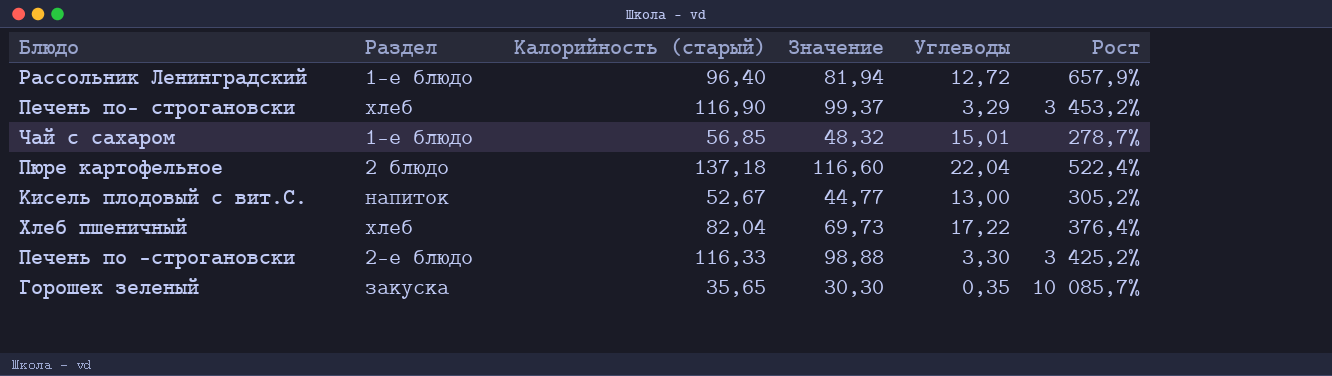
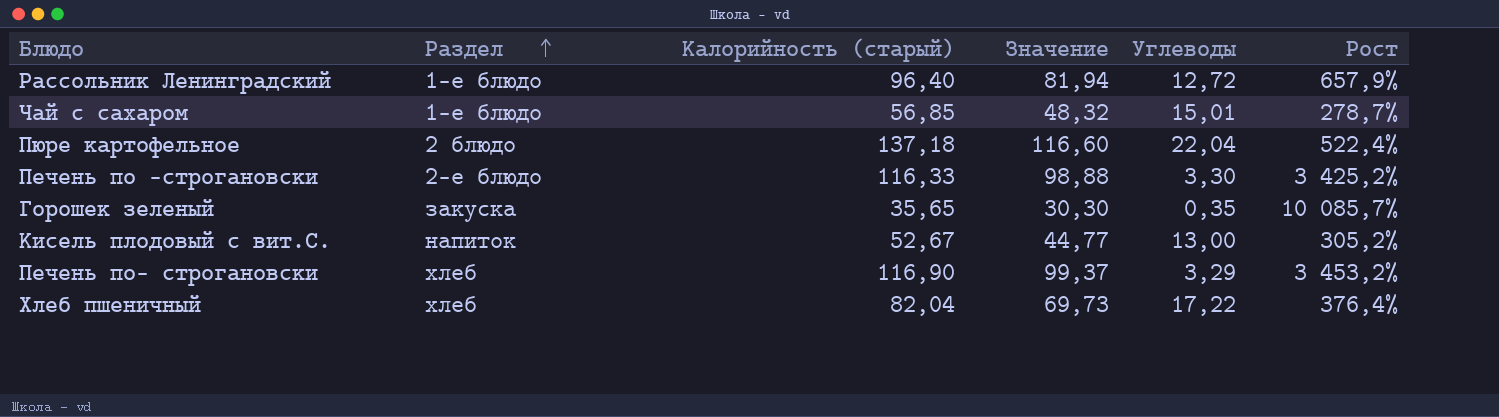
row order: none -> Раздел ascending

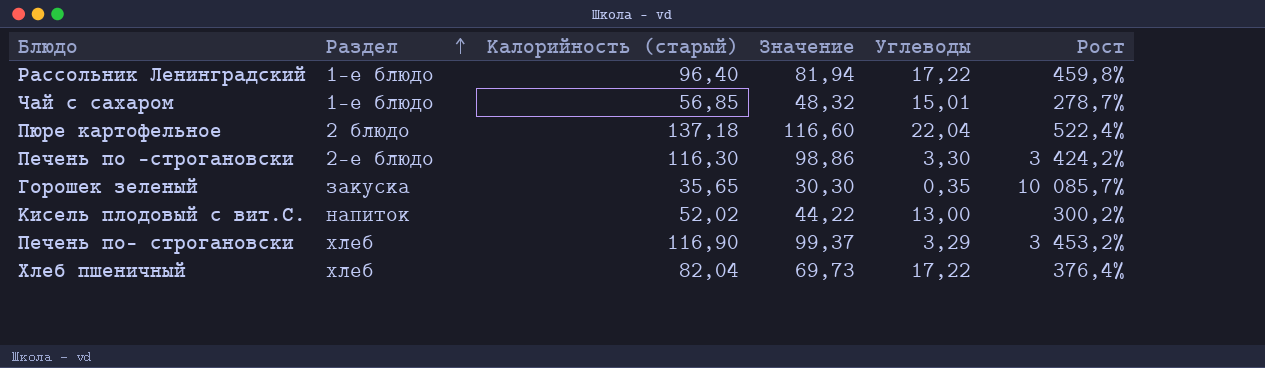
Рассольник Ленинградский | Углеводы: 12,72 -> 17,22
Рассольник Ленинградский | Рост: 657,9% -> 459,8%
Печень по -строгановски | Калорийность (старый): 116,33 -> 116,30
Печень по -строгановски | Значение: 98,88 -> 98,86
Печень по -строгановски | Рост: 3 425,2% -> 3 424,2%
Кисель плодовый с вит.С. | Калорийность (старый): 52,67 -> 52,02
Кисель плодовый с вит.С. | Значение: 44,77 -> 44,22
Кисель плодовый с вит.С. | Рост: 305,2% -> 300,2%

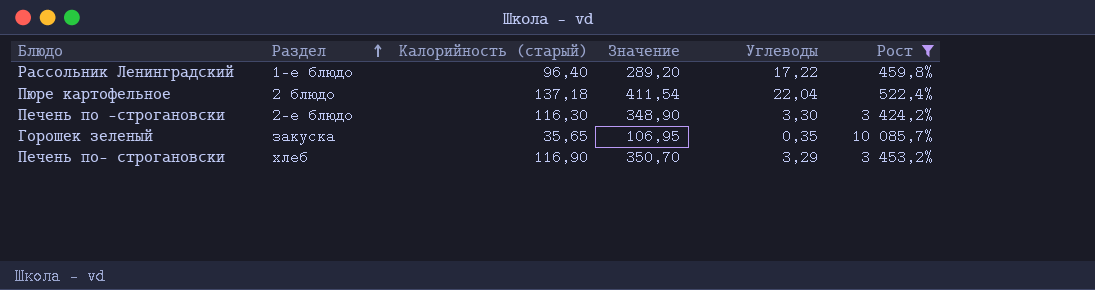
filter: none -> Рост >= 459,8%
column Значение | formula: [Калорийность (старый)] * 0,85 -> [Калорийность (старый)] * 3

